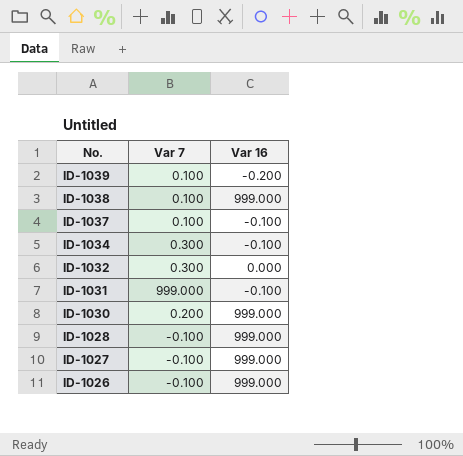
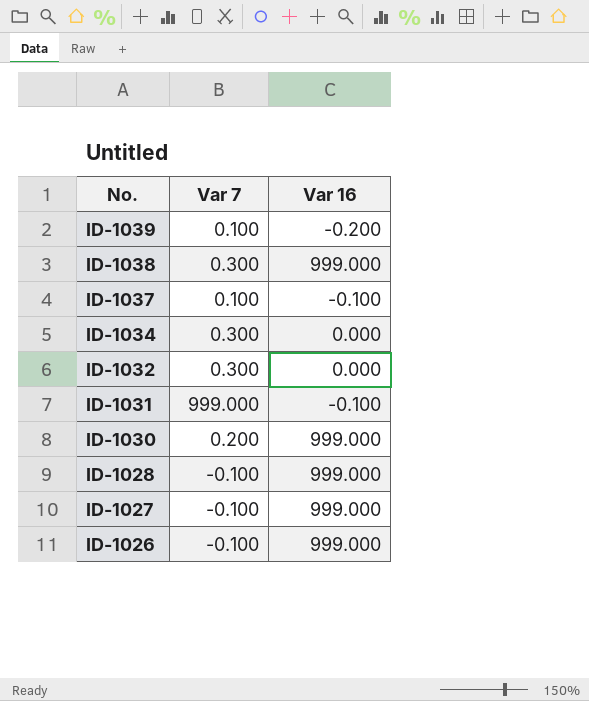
ID-1038 | Var 7: 0.100 -> 0.300
ID-1034 | Var 16: -0.100 -> 0.000

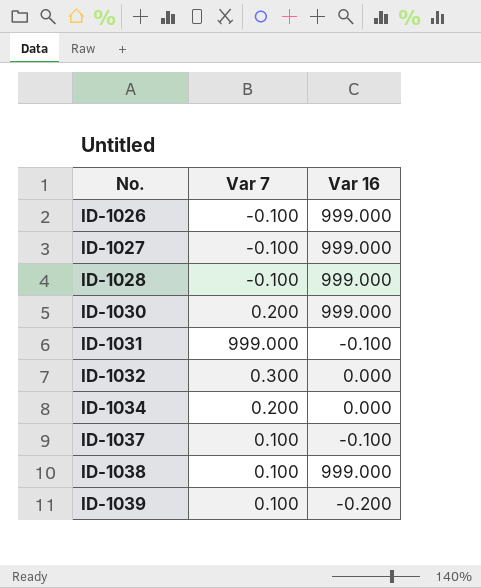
row order: No. descending -> No. ascending
ID-1034 | Var 7: 0.300 -> 0.200
ID-1038 | Var 7: 0.300 -> 0.100

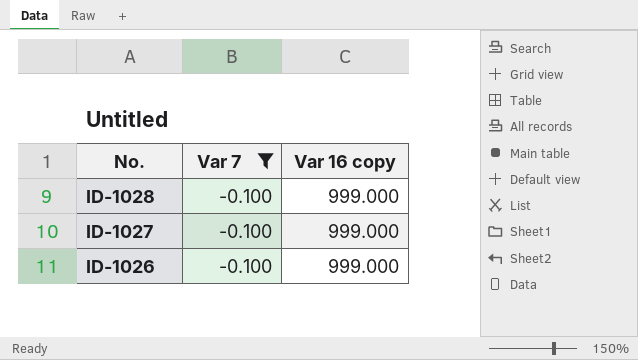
filter: none -> Var 7 = -0.100
row order: No. ascending -> No. descending
column name: Var 16 -> Var 16 copy

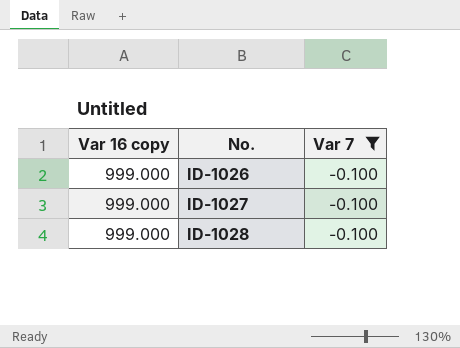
row order: No. descending -> No. ascending
column Var 16 copy | position: 3 -> 1

